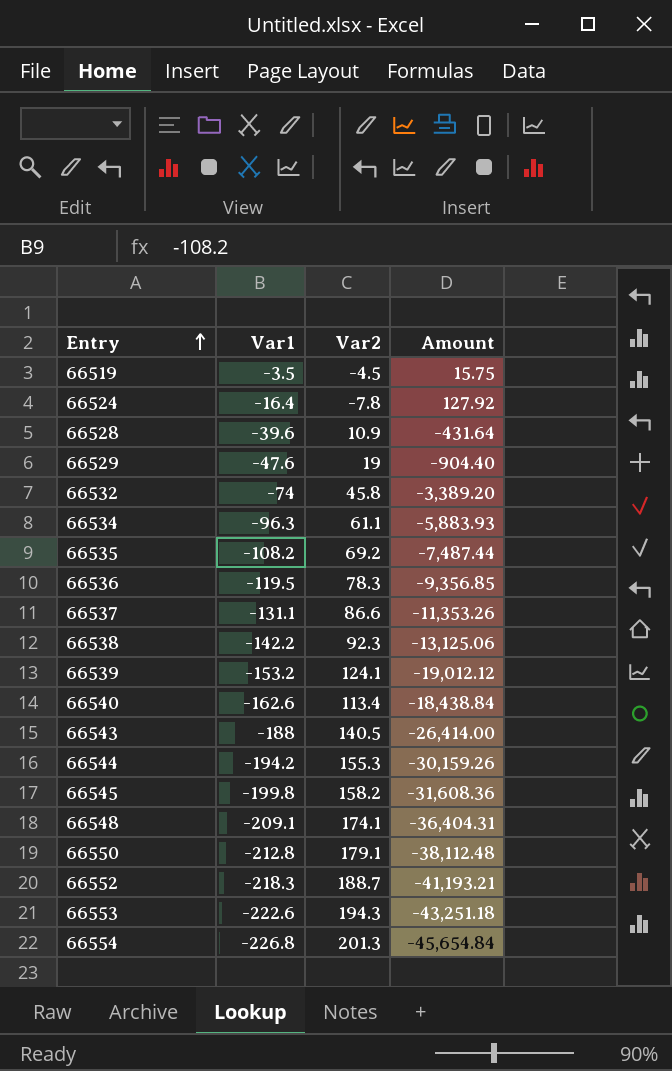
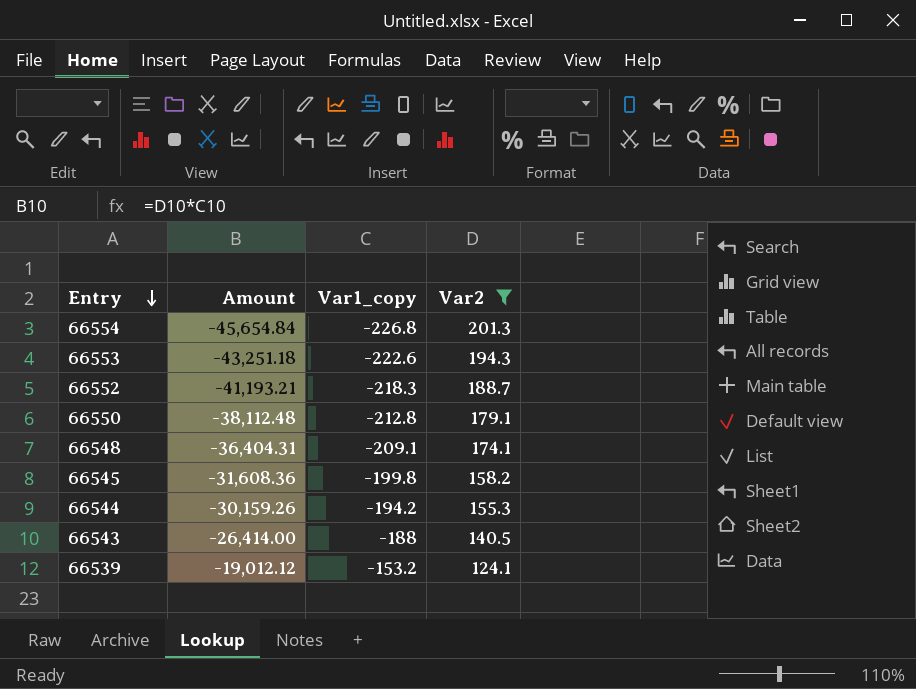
filter: none -> Var2 >= 124.1
row order: Entry ascending -> Entry descending
column Amount | position: 4 -> 2
column name: Var1 -> Var1_copy

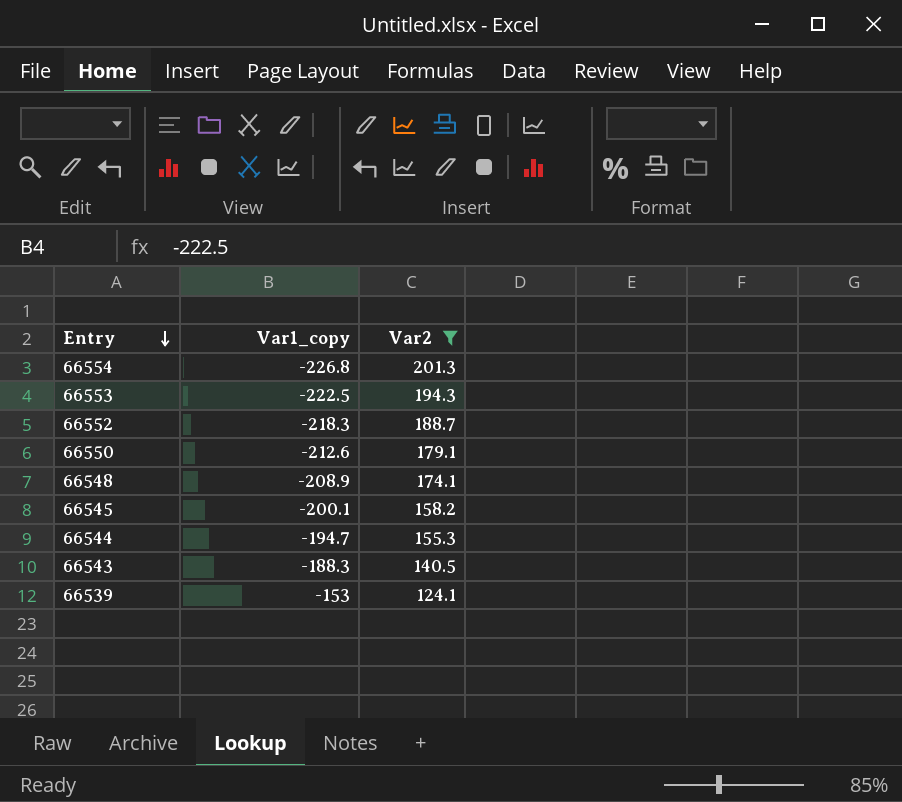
column Amount | formula: [Var1_copy] * [Var2] -> none
66553 | Var1_copy: -222.6 -> -222.5
66550 | Var1_copy: -212.8 -> -212.6
66548 | Var1_copy: -209.1 -> -208.9
66545 | Var1_copy: -199.8 -> -200.1
66544 | Var1_copy: -194.2 -> -194.7
66543 | Var1_copy: -188 -> -188.3
66539 | Var1_copy: -153.2 -> -153

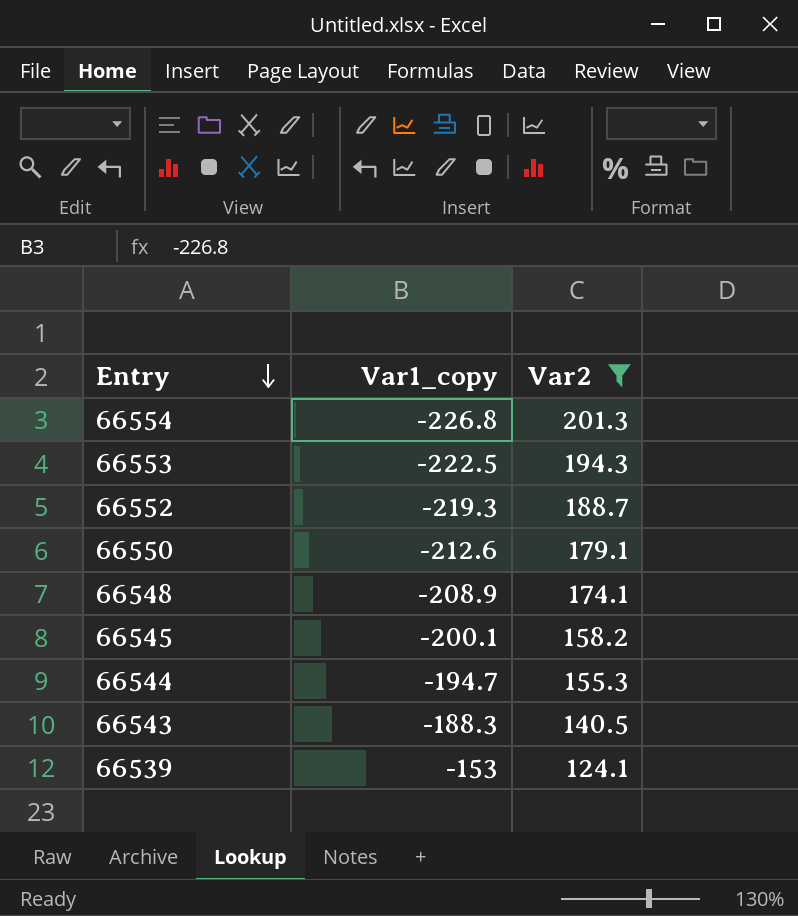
66552 | Var1_copy: -218.3 -> -219.3

